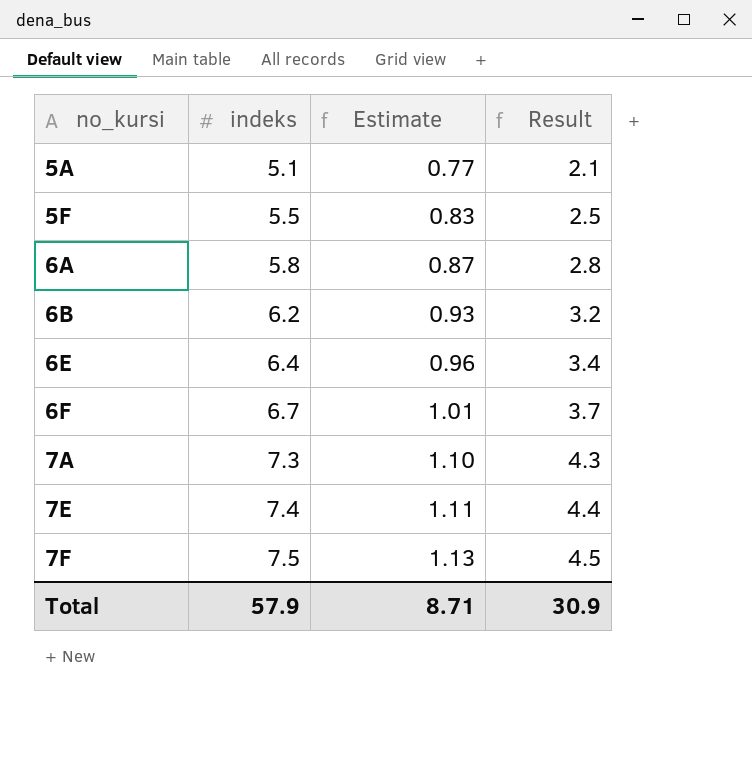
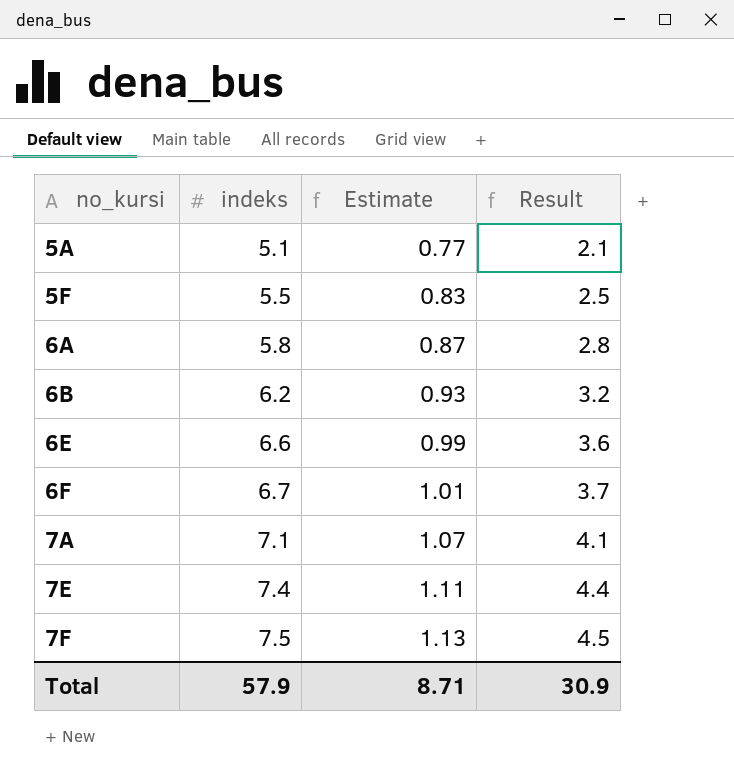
6E | indeks: 6.4 -> 6.6
6E | Estimate: 0.96 -> 0.99
6E | Result: 3.4 -> 3.6
7A | indeks: 7.3 -> 7.1
7A | Estimate: 1.10 -> 1.07
7A | Result: 4.3 -> 4.1

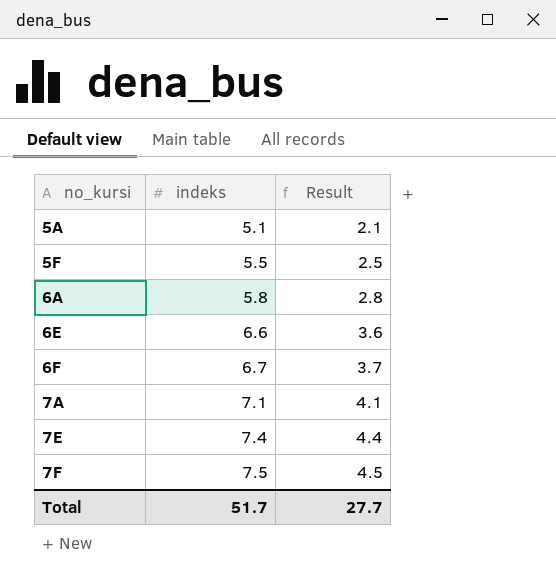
column Estimate | formula: [indeks] * 0.15 -> none
row 6B: 6.2 | 0.93 | 3.2 -> none
Total | indeks: 57.9 -> 51.7
Total | Result: 30.9 -> 27.7

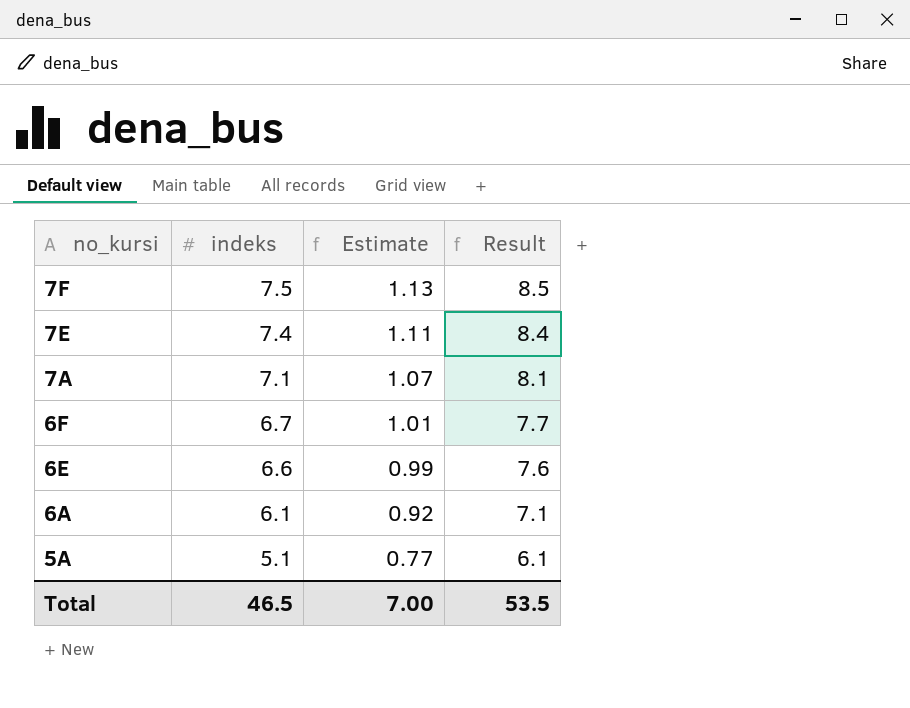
row order: no_kursi ascending -> no_kursi descending
column Estimate | formula: none -> [indeks] * 0.15
column Result | formula: [indeks] - 3 -> [indeks] + 1
row 5F: 5.5 | 2.5 -> none
6A | indeks: 5.8 -> 6.1
Total | indeks: 51.7 -> 46.5
Total | Result: 27.7 -> 53.5

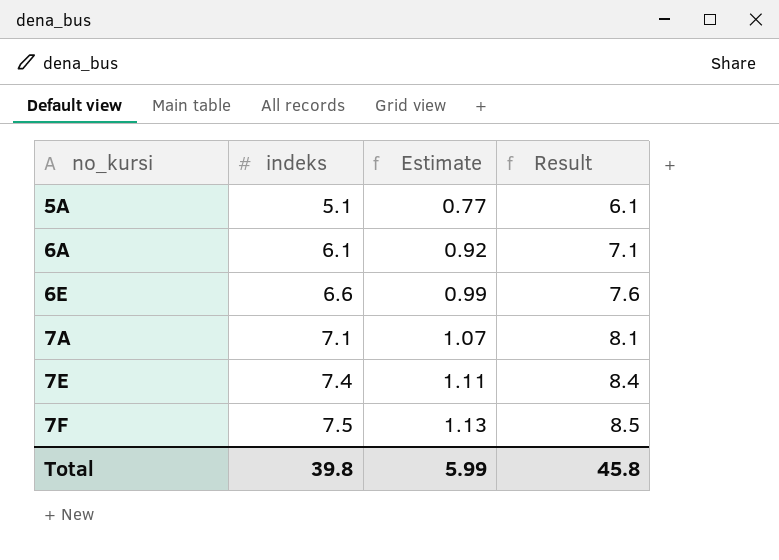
row order: no_kursi descending -> no_kursi ascending
row 6F: 6.7 | 1.01 | 7.7 -> none
Total | indeks: 46.5 -> 39.8
Total | Estimate: 7.00 -> 5.99
Total | Result: 53.5 -> 45.8

